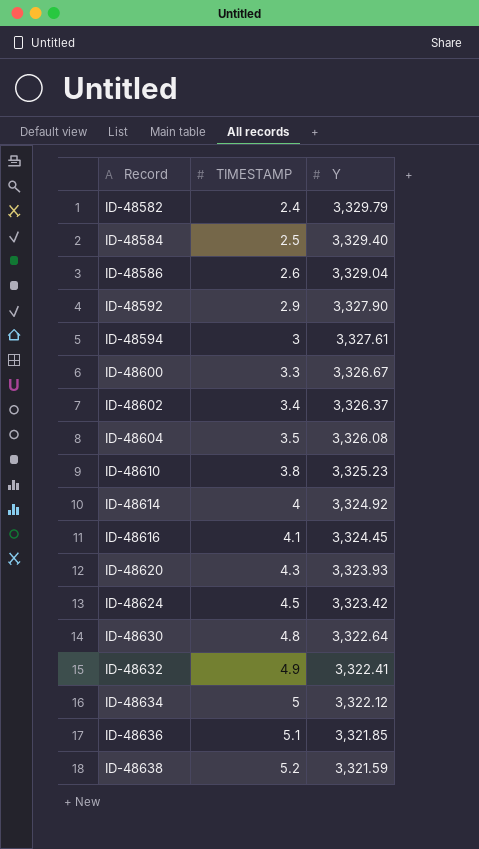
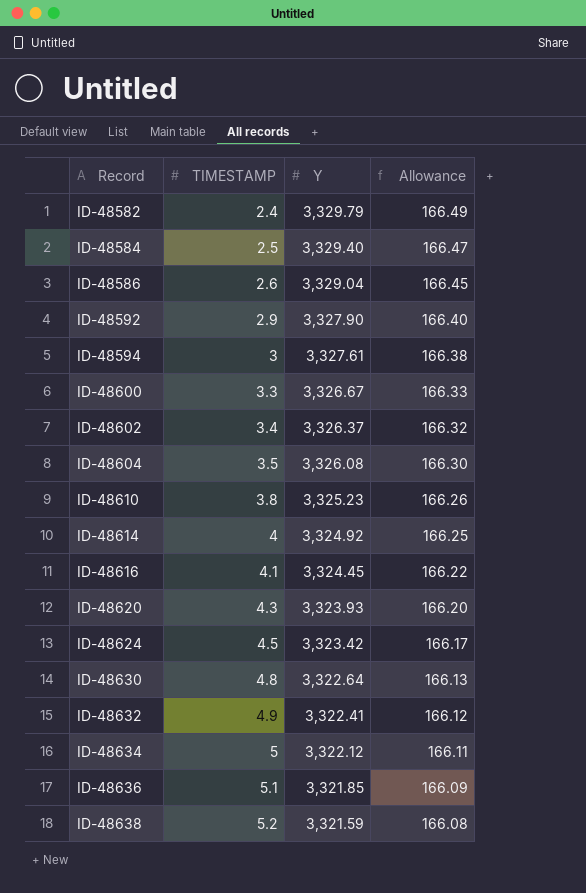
column Allowance | formula: none -> [Y] * 0.05

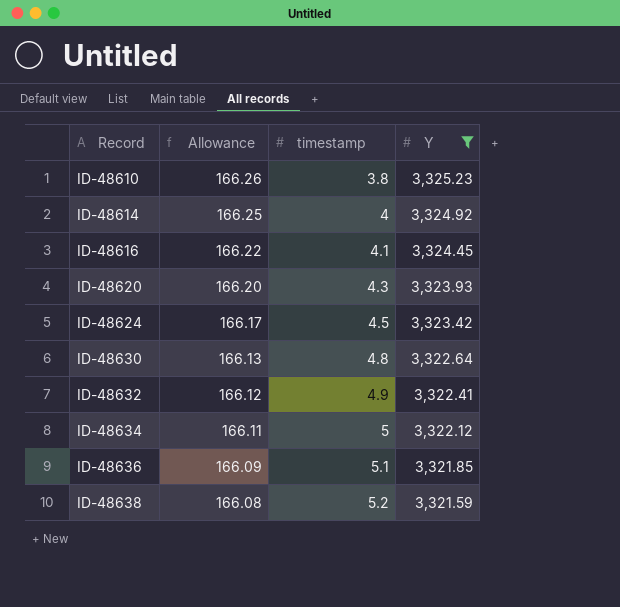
filter: none -> Y <= 3,325.23
column Allowance | position: 4 -> 2
column name: TIMESTAMP -> timestamp

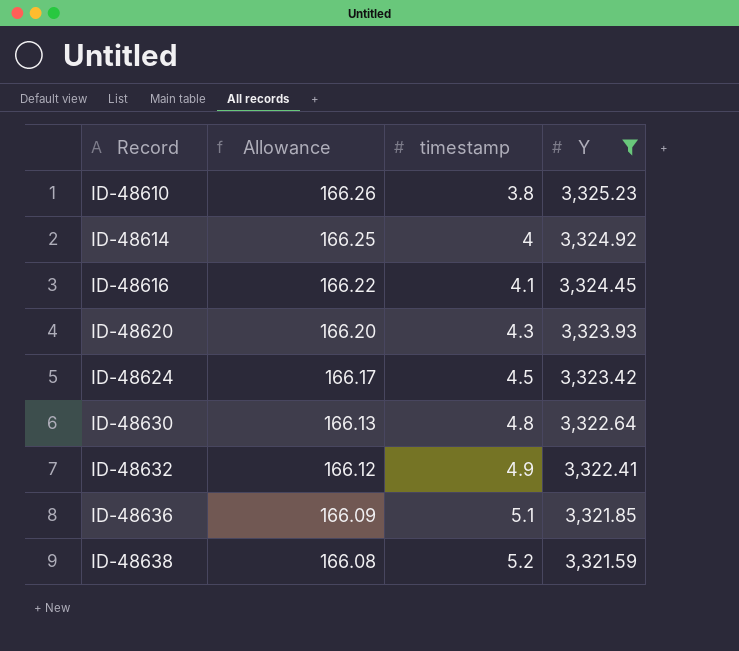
row ID-48634: 166.11 | 5 | 3,322.12 -> none

